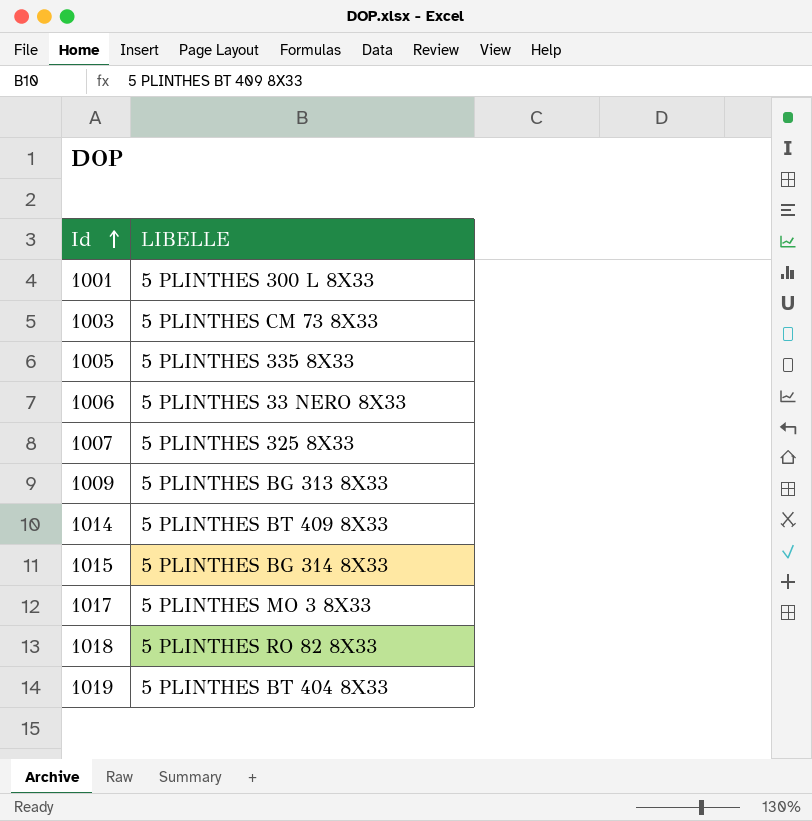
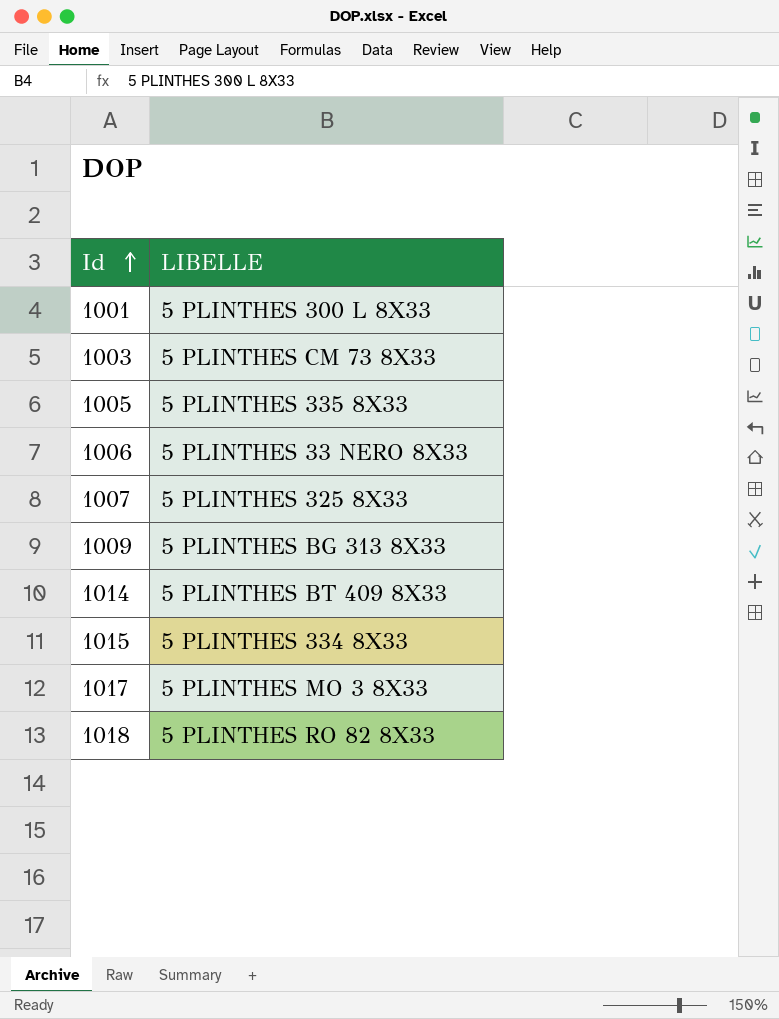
row 1019: 5 PLINTHES BT 404 8X33 -> none
1015 | LIBELLE: 5 PLINTHES BG 314 8X33 -> 5 PLINTHES 334 8X33

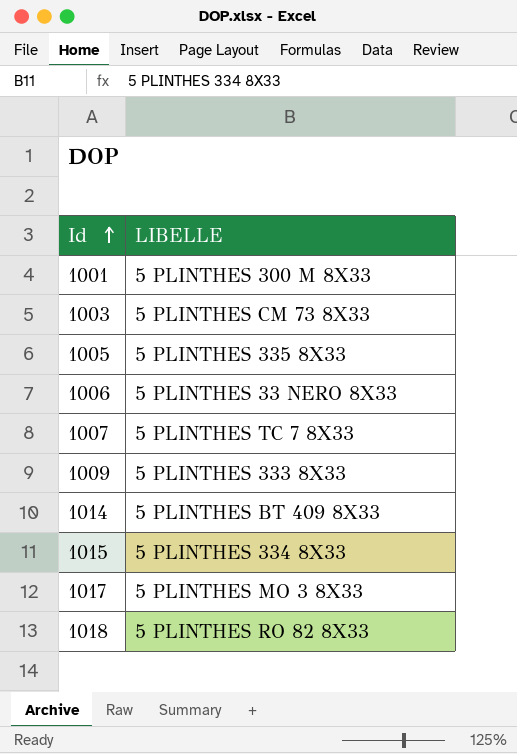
1001 | LIBELLE: 5 PLINTHES 300 L 8X33 -> 5 PLINTHES 300 M 8X33
1007 | LIBELLE: 5 PLINTHES 325 8X33 -> 5 PLINTHES TC 7 8X33
1009 | LIBELLE: 5 PLINTHES BG 313 8X33 -> 5 PLINTHES 333 8X33

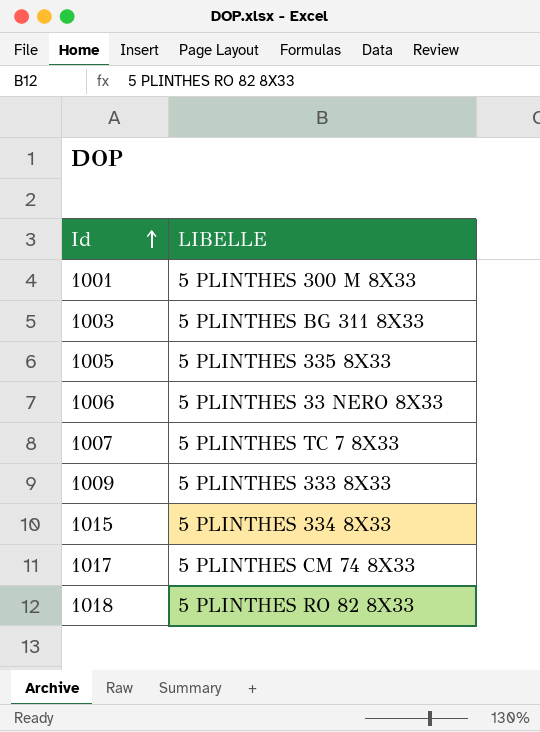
row 1014: 5 PLINTHES BT 409 8X33 -> none
1003 | LIBELLE: 5 PLINTHES CM 73 8X33 -> 5 PLINTHES BG 311 8X33
1017 | LIBELLE: 5 PLINTHES MO 3 8X33 -> 5 PLINTHES CM 74 8X33

